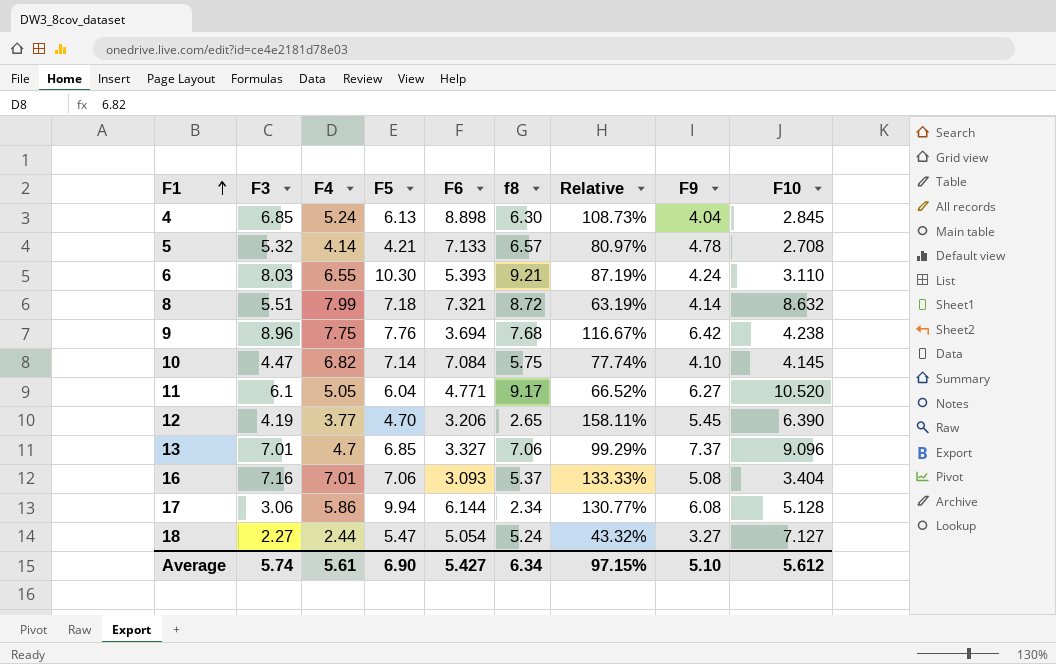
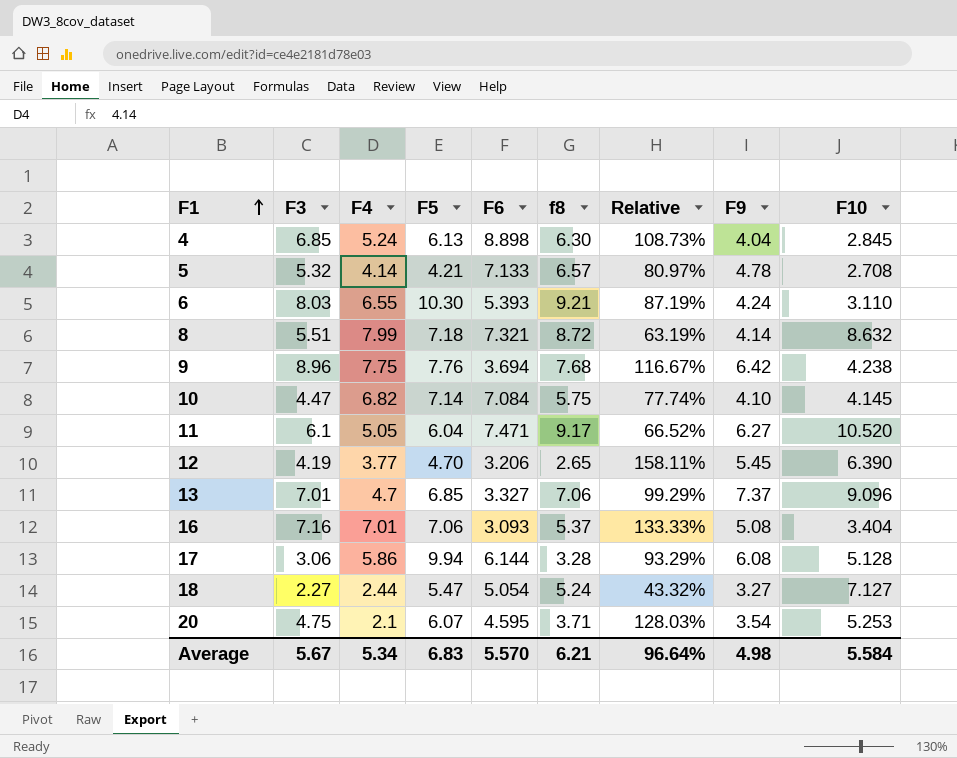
11 | F6: 4.771 -> 7.471
17 | f8: 2.34 -> 3.28
17 | Relative: 130.77% -> 93.29%
row 20: none -> 4.75 | 2.1 | 6.07 | 4.595 | 3.71 | 128.03% | 3.54 | 5.253
Average | F3: 5.74 -> 5.67
Average | F4: 5.61 -> 5.34
Average | F5: 6.90 -> 6.83
Average | F6: 5.427 -> 5.570
Average | f8: 6.34 -> 6.21
Average | Relative: 97.15% -> 96.64%
Average | F9: 5.10 -> 4.98
Average | F10: 5.612 -> 5.584

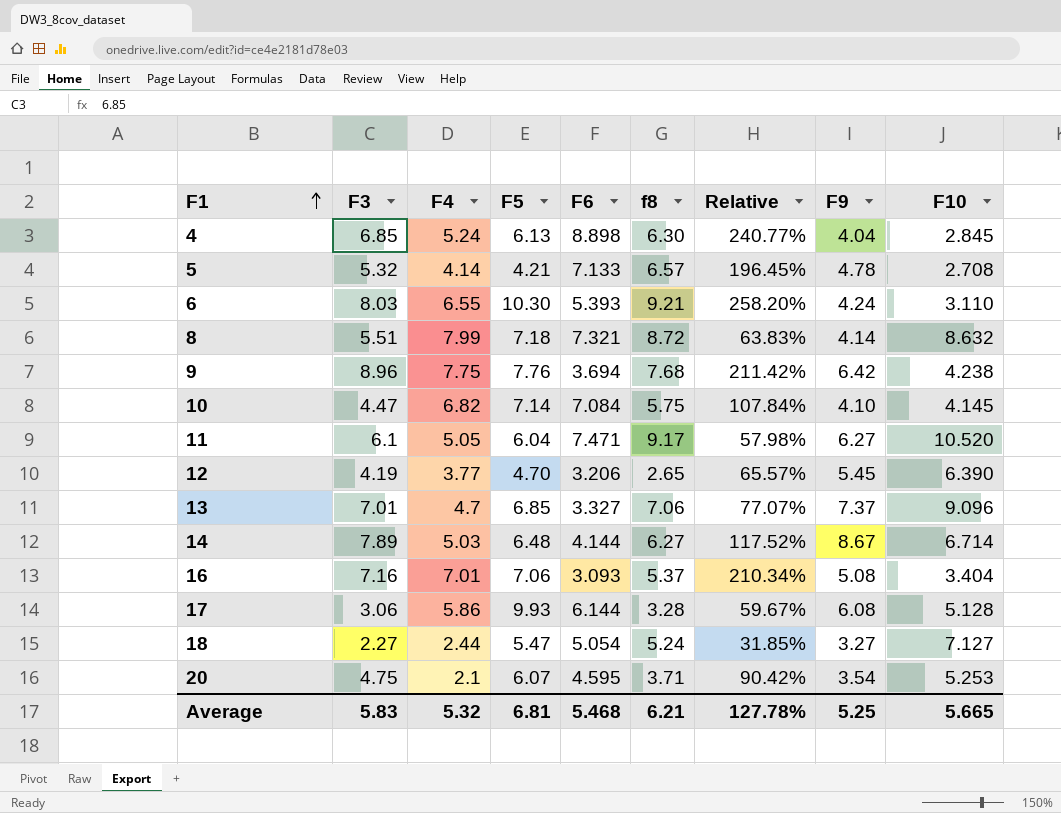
column Relative | formula: [F3] / [f8] -> [F3] / [F10]
row 14: none -> 7.89 | 5.03 | 6.48 | 4.144 | 6.27 | 117.52% | 8.67 | 6.714
17 | F5: 9.94 -> 9.93
Average | F3: 5.67 -> 5.83
Average | F4: 5.34 -> 5.32
Average | F5: 6.83 -> 6.81
Average | F6: 5.570 -> 5.468
Average | Relative: 96.64% -> 127.78%
Average | F9: 4.98 -> 5.25
Average | F10: 5.584 -> 5.665

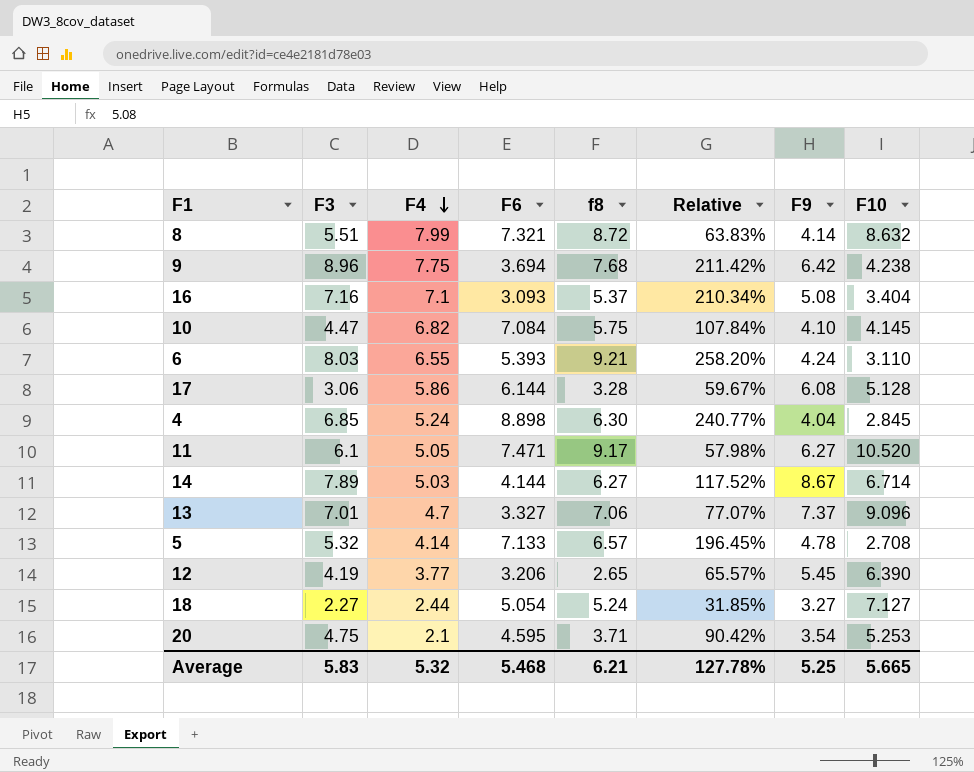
row order: F1 ascending -> F4 descending
column F5 | position: 4 -> none
16 | F4: 7.01 -> 7.1

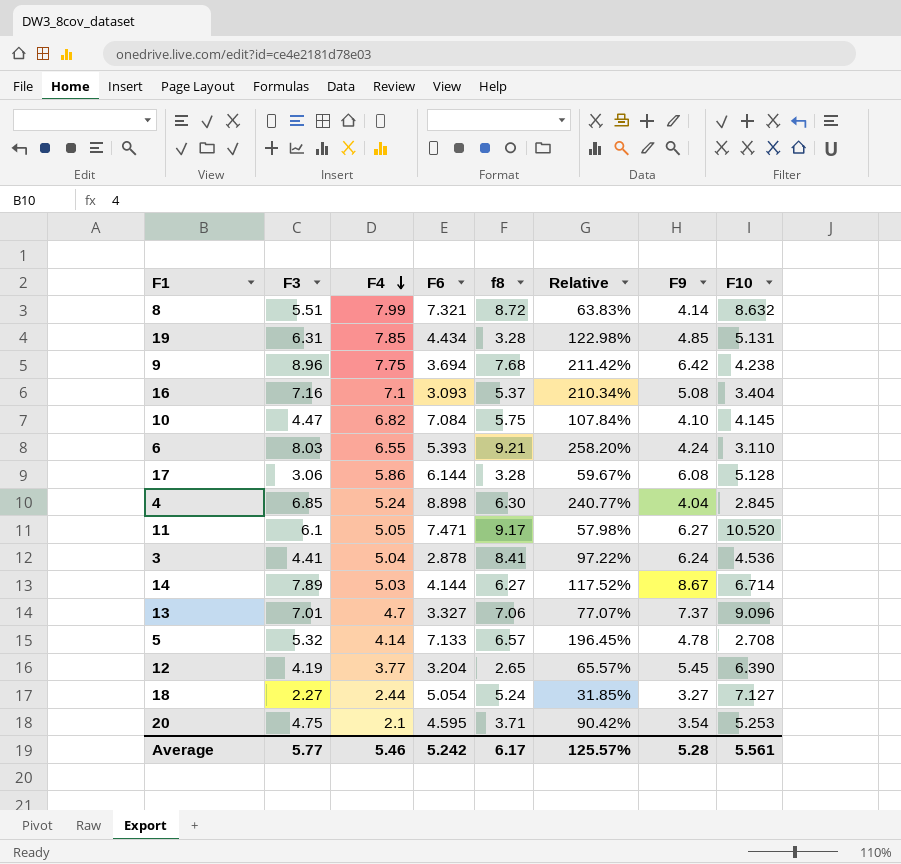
row 19: none -> 6.31 | 7.85 | 4.434 | 3.28 | 122.98% | 4.85 | 5.131
row 3: none -> 4.41 | 5.04 | 2.878 | 8.41 | 97.22% | 6.24 | 4.536
12 | F6: 3.206 -> 3.204
Average | F3: 5.83 -> 5.77
Average | F4: 5.32 -> 5.46
Average | F6: 5.468 -> 5.242
Average | f8: 6.21 -> 6.17
Average | Relative: 127.78% -> 125.57%
Average | F9: 5.25 -> 5.28
Average | F10: 5.665 -> 5.561

